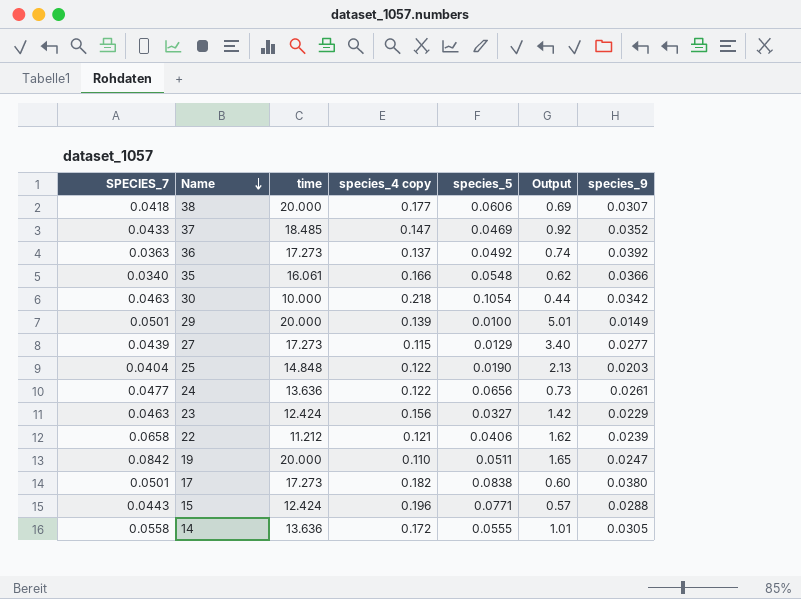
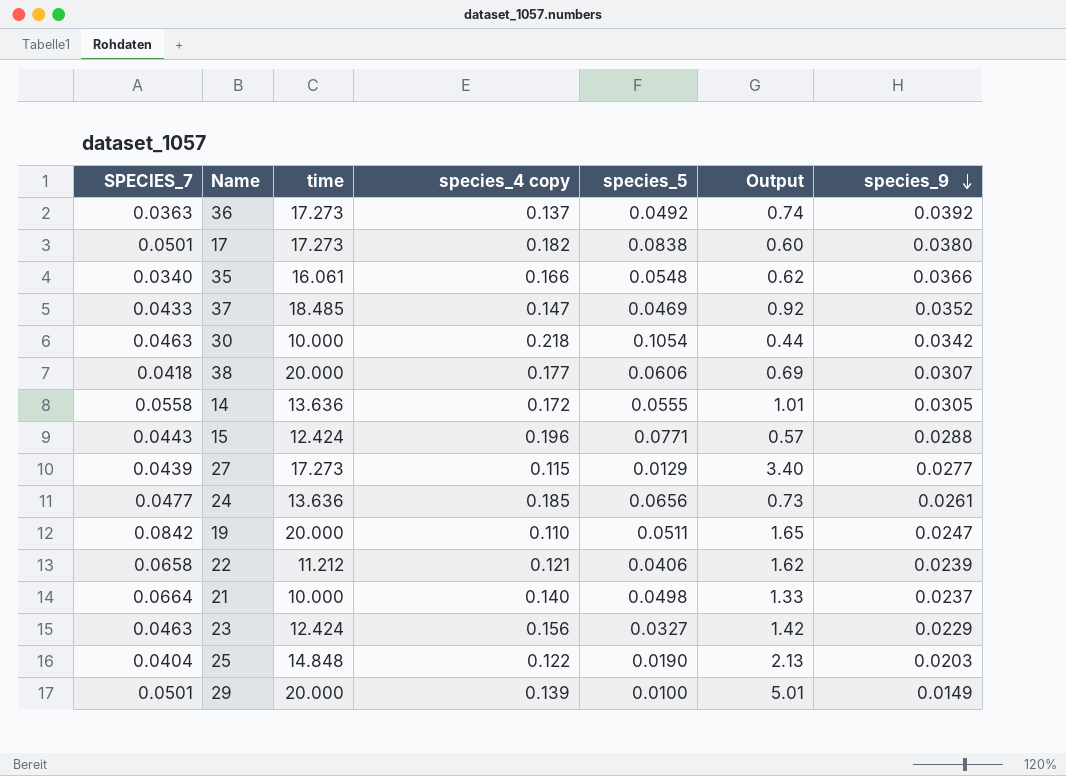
row order: Name descending -> species_9 descending
24 | species_4 copy: 0.122 -> 0.185
row 21: none -> 0.0664 | 10.000 | 0.140 | 0.0498 | 1.33 | 0.0237

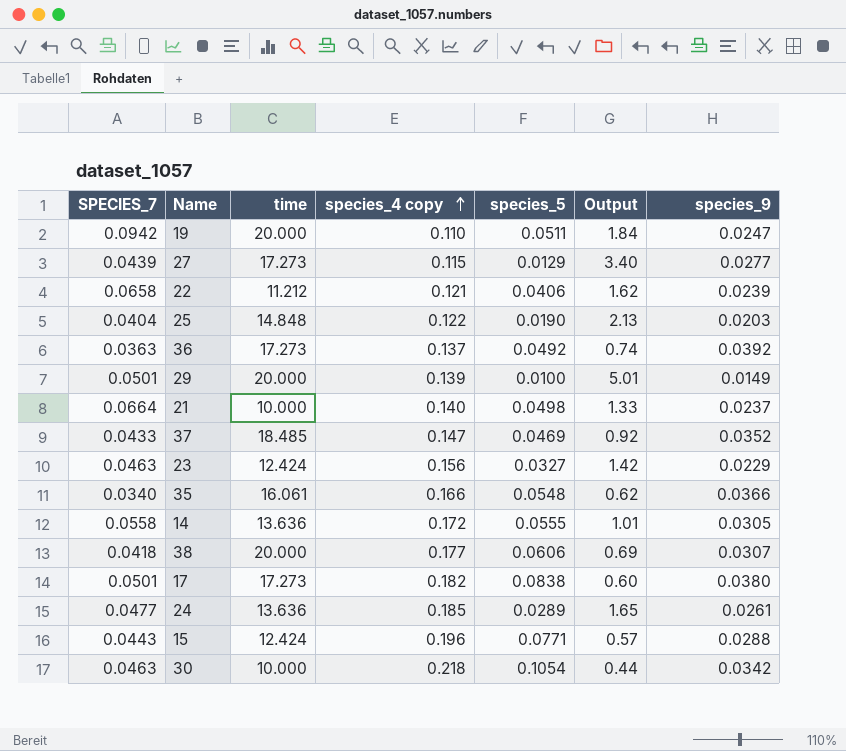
row order: species_9 descending -> species_4 copy ascending
19 | SPECIES_7: 0.0842 -> 0.0942
19 | Output: 1.65 -> 1.84
24 | species_5: 0.0656 -> 0.0289
24 | Output: 0.73 -> 1.65

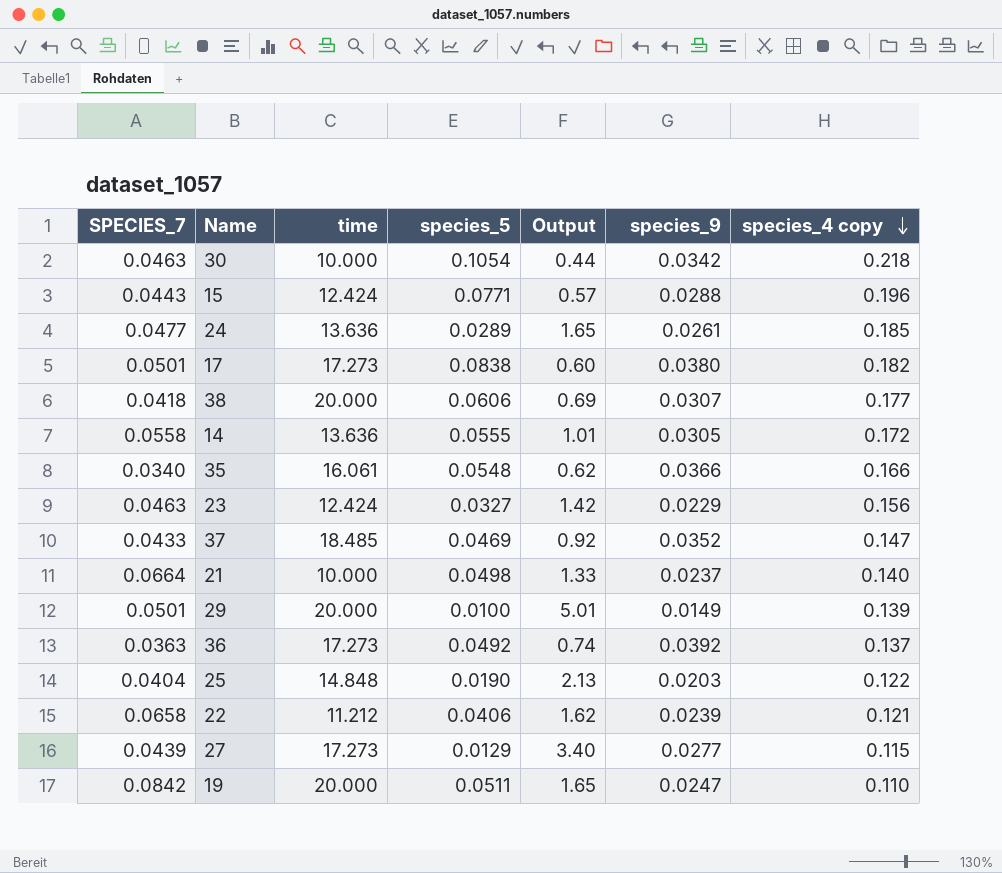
row order: species_4 copy ascending -> species_4 copy descending
column species_4 copy | position: 4 -> 7
19 | SPECIES_7: 0.0942 -> 0.0842
19 | Output: 1.84 -> 1.65

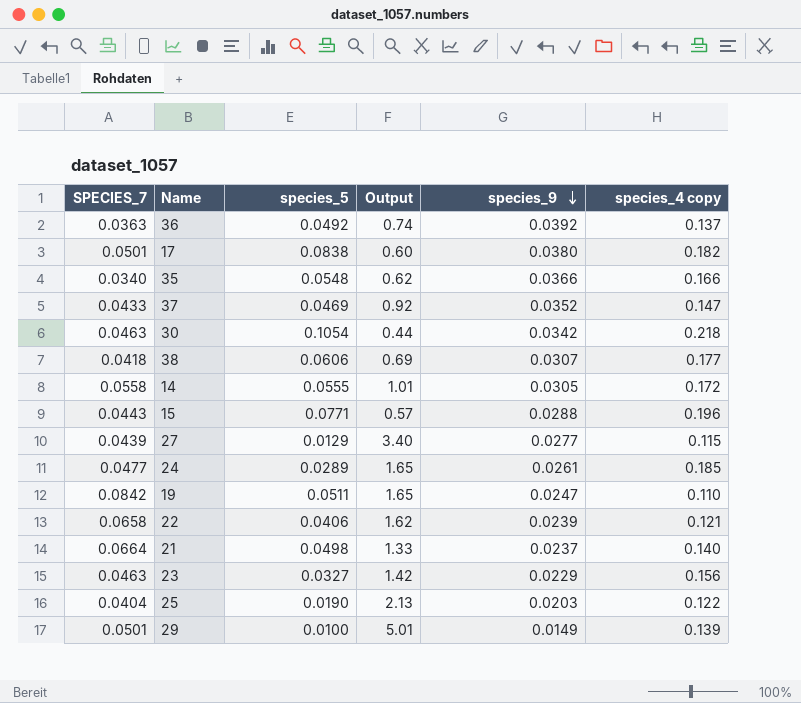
row order: species_4 copy descending -> species_9 descending
column time | position: 3 -> none

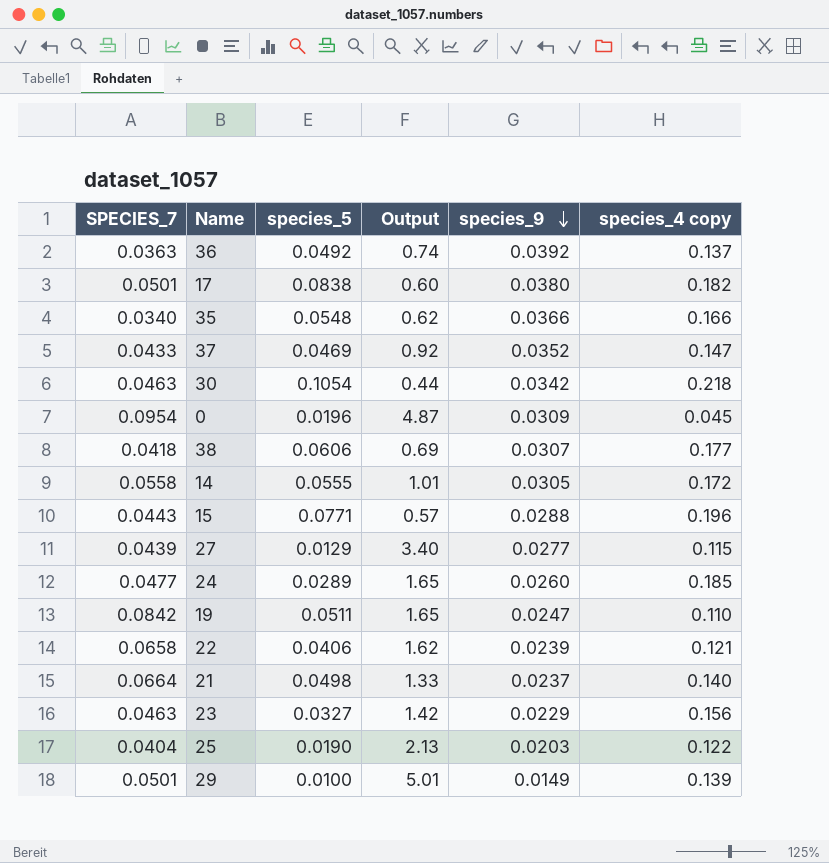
row 0: none -> 0.0954 | 0.0196 | 4.87 | 0.0309 | 0.045
24 | species_9: 0.0261 -> 0.0260

